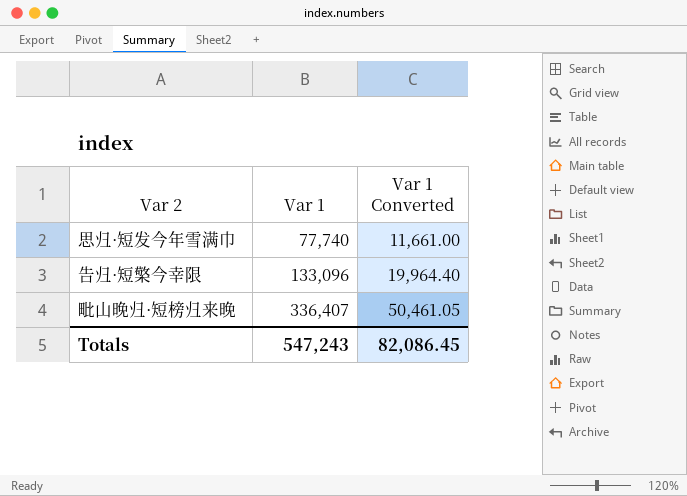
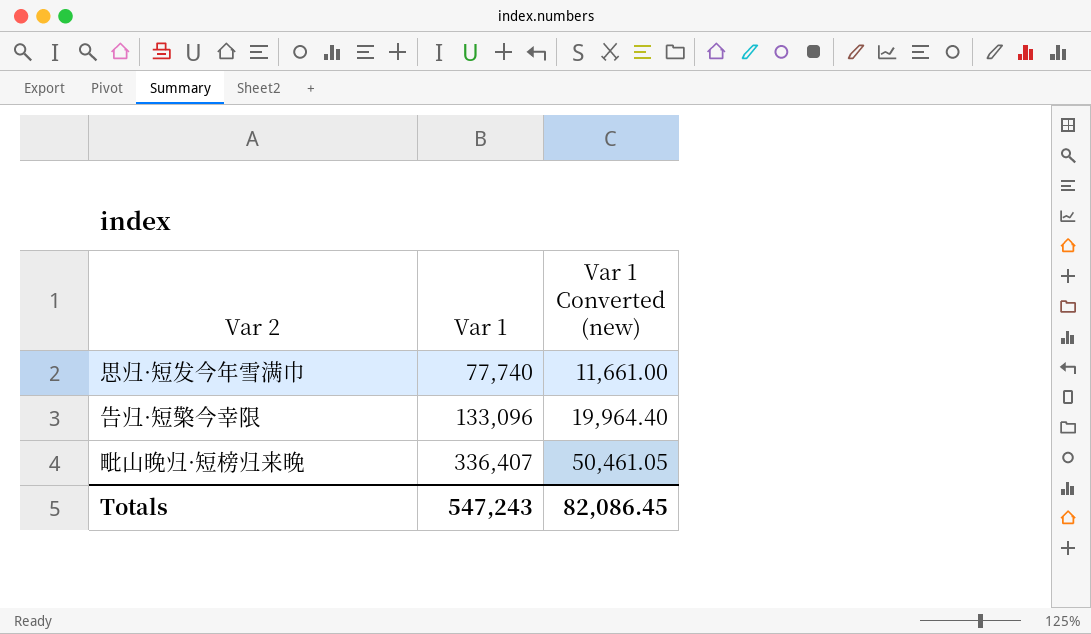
column name: Var 1 Converted -> Var 1 Converted (new)

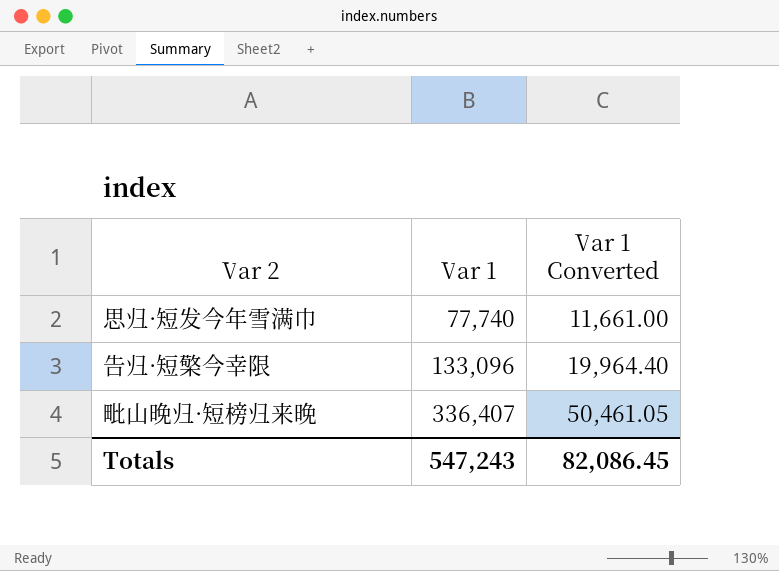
column name: Var 1 Converted (new) -> Var 1 Converted

